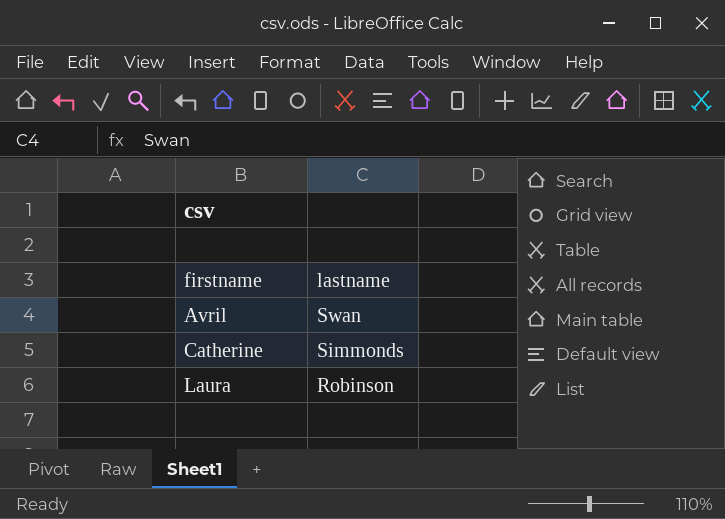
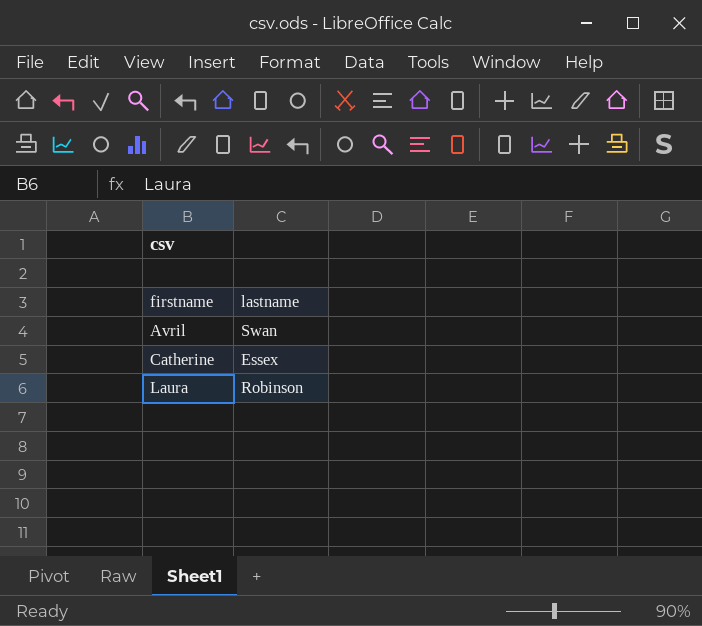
Catherine | lastname: Simmonds -> Essex

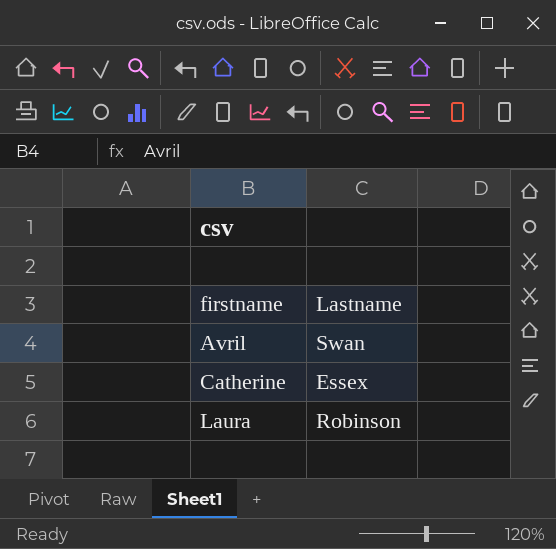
column name: lastname -> Lastname

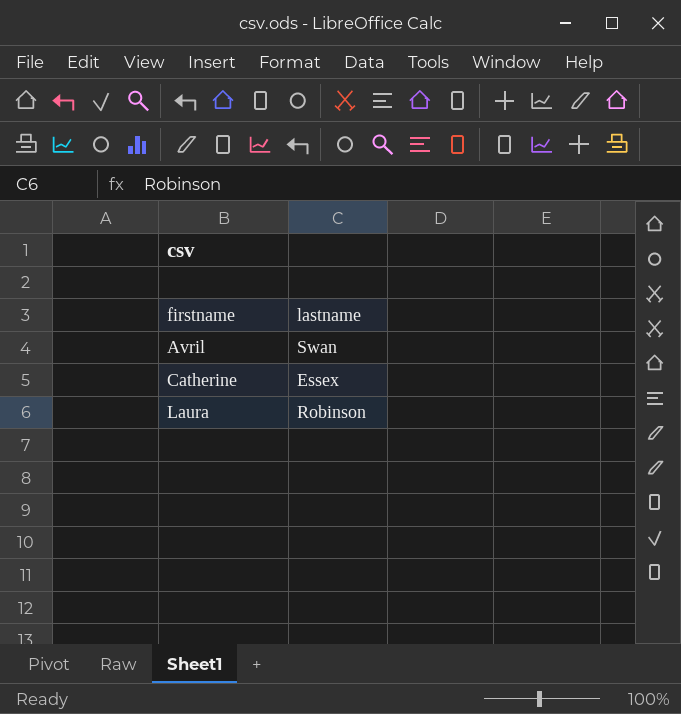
column name: Lastname -> lastname

